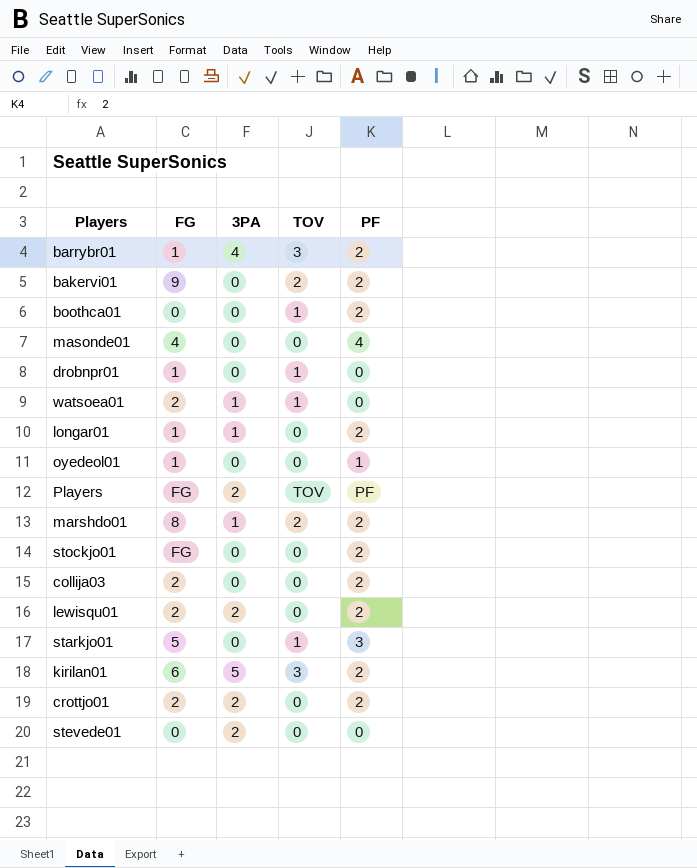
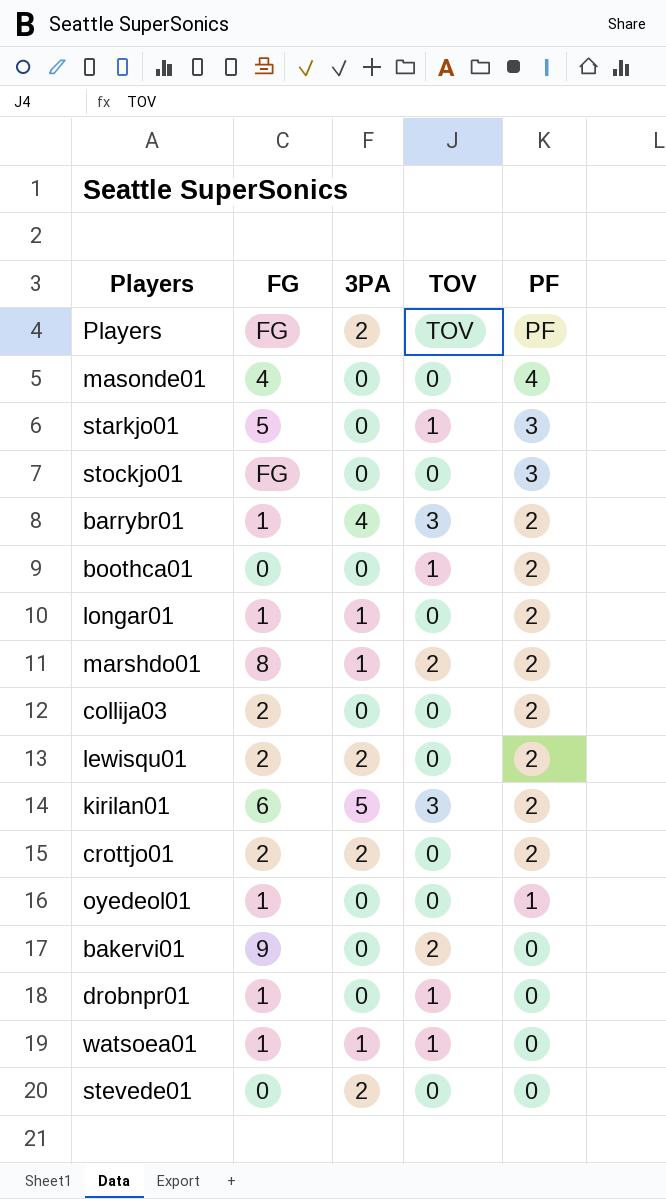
row order: none -> PF descending
stockjo01 | PF: 2 -> 3
bakervi01 | PF: 2 -> 0
watsoea01 | FG: 2 -> 1

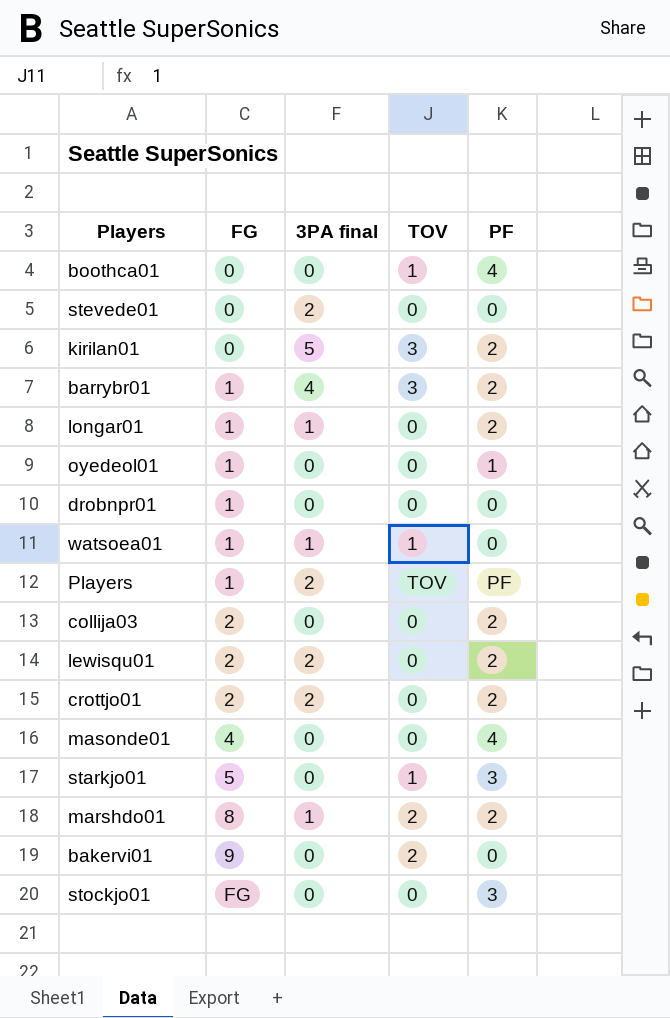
row order: PF descending -> FG ascending
column name: 3PA -> 3PA final
boothca01 | PF: 2 -> 4
kirilan01 | FG: 6 -> 0
drobnpr01 | TOV: 1 -> 0
Players | FG: FG -> 1

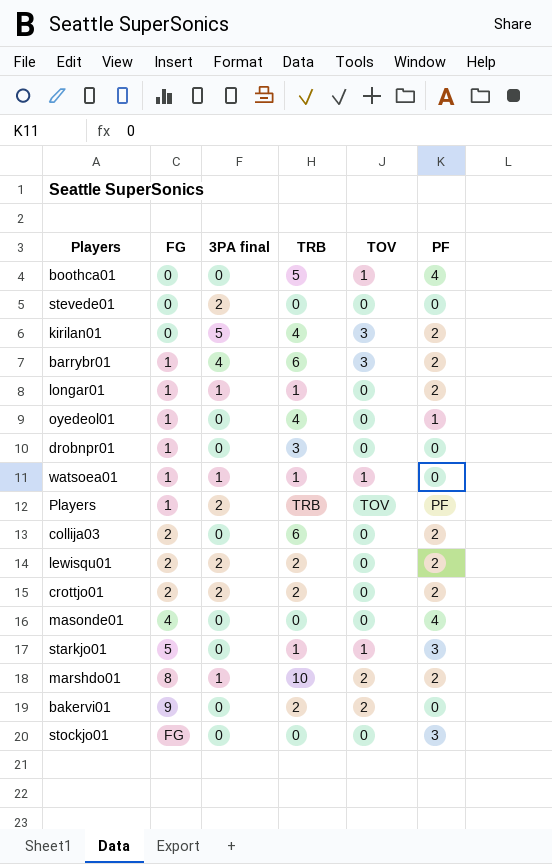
column TRB | position: none -> 4

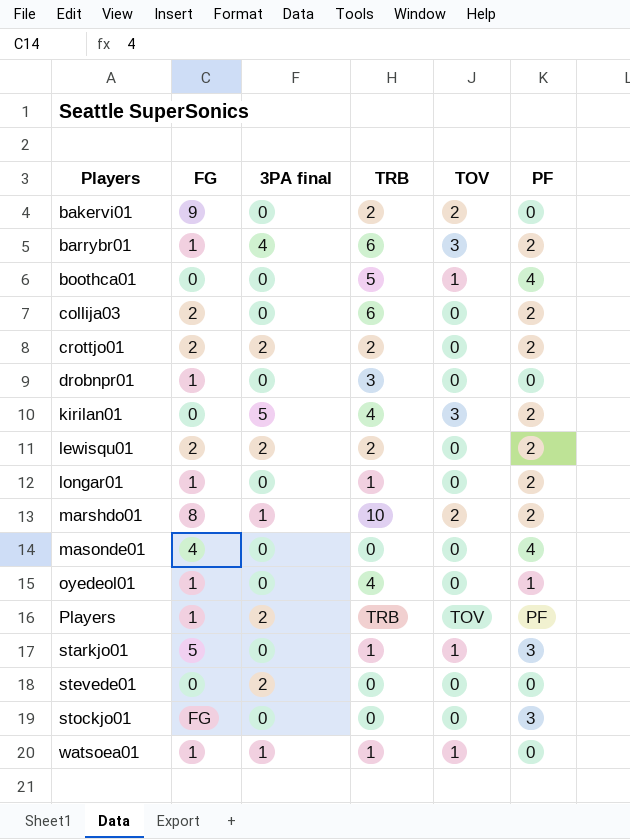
row order: FG ascending -> Players ascending
longar01 | 3PA final: 1 -> 0

